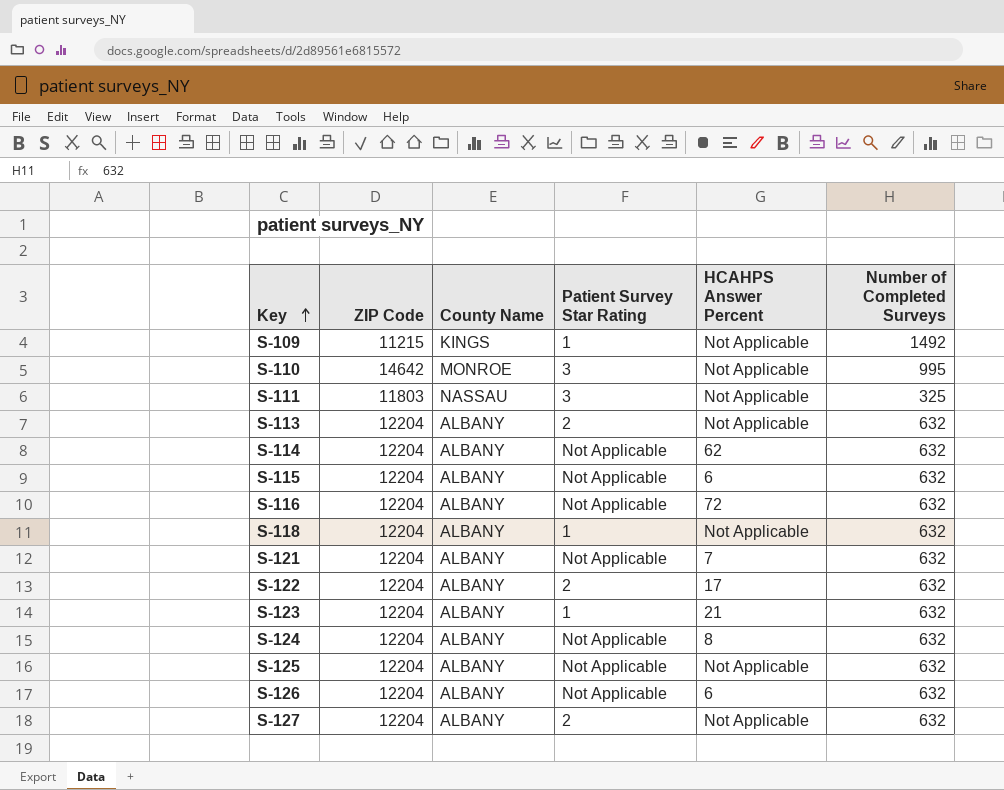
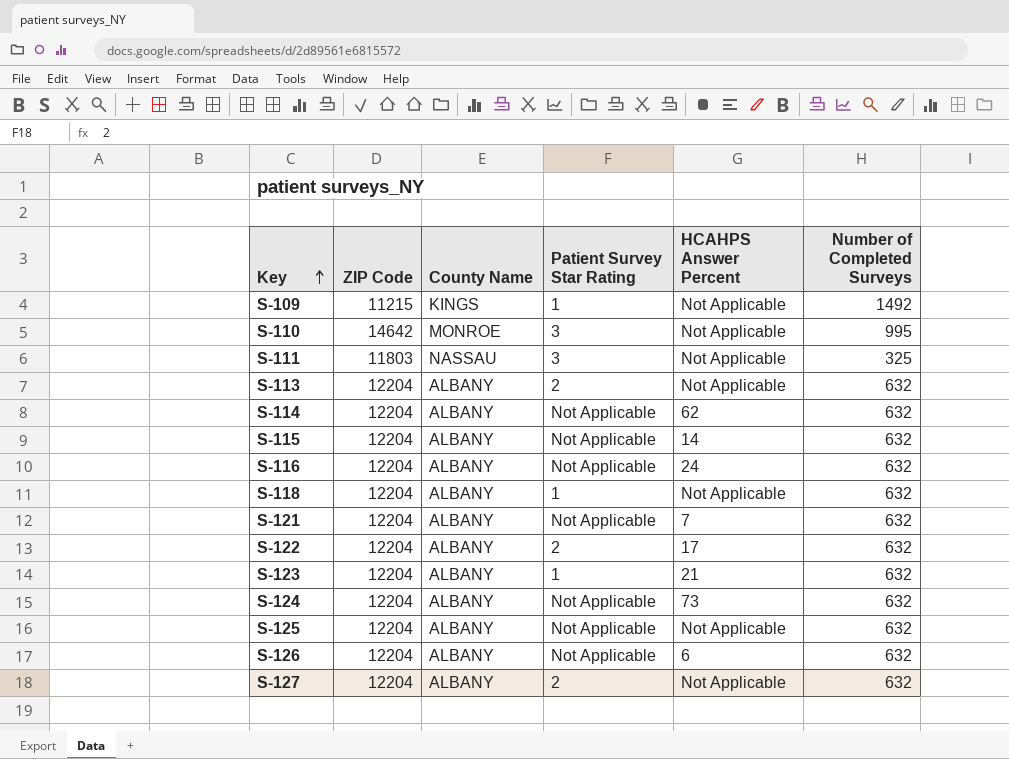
S-115 | HCAHPS Answer Percent: 6 -> 14
S-116 | HCAHPS Answer Percent: 72 -> 24
S-124 | HCAHPS Answer Percent: 8 -> 73

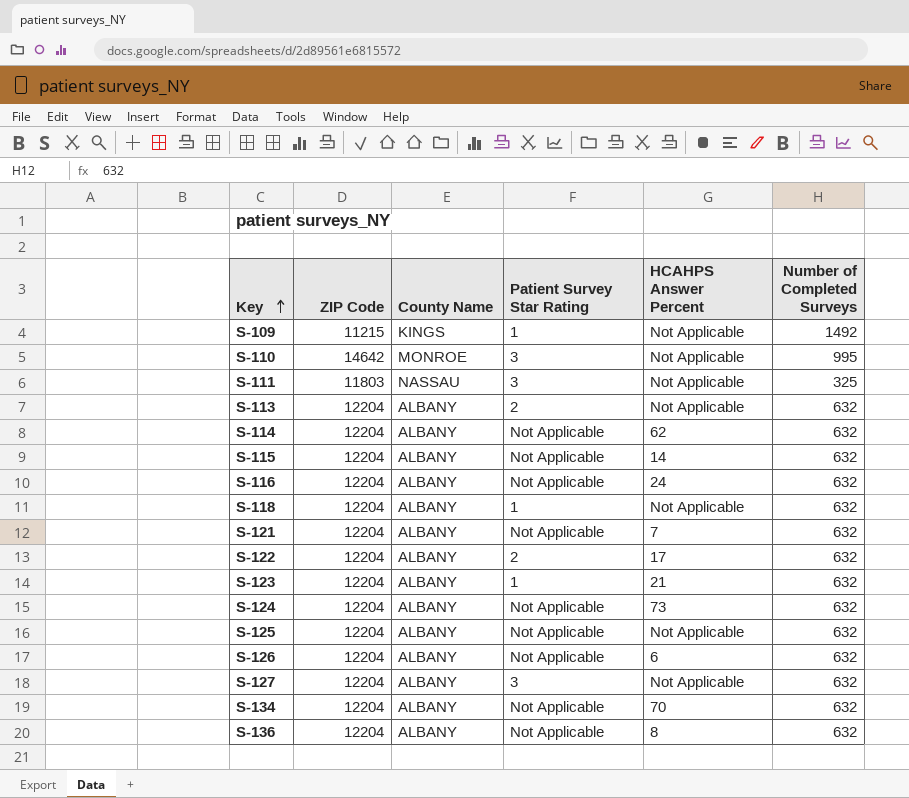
S-127 | Patient Survey Star Rating: 2 -> 3
row S-134: none -> 12204 | ALBANY | Not Applicable | 70 | 632
row S-136: none -> 12204 | ALBANY | Not Applicable | 8 | 632

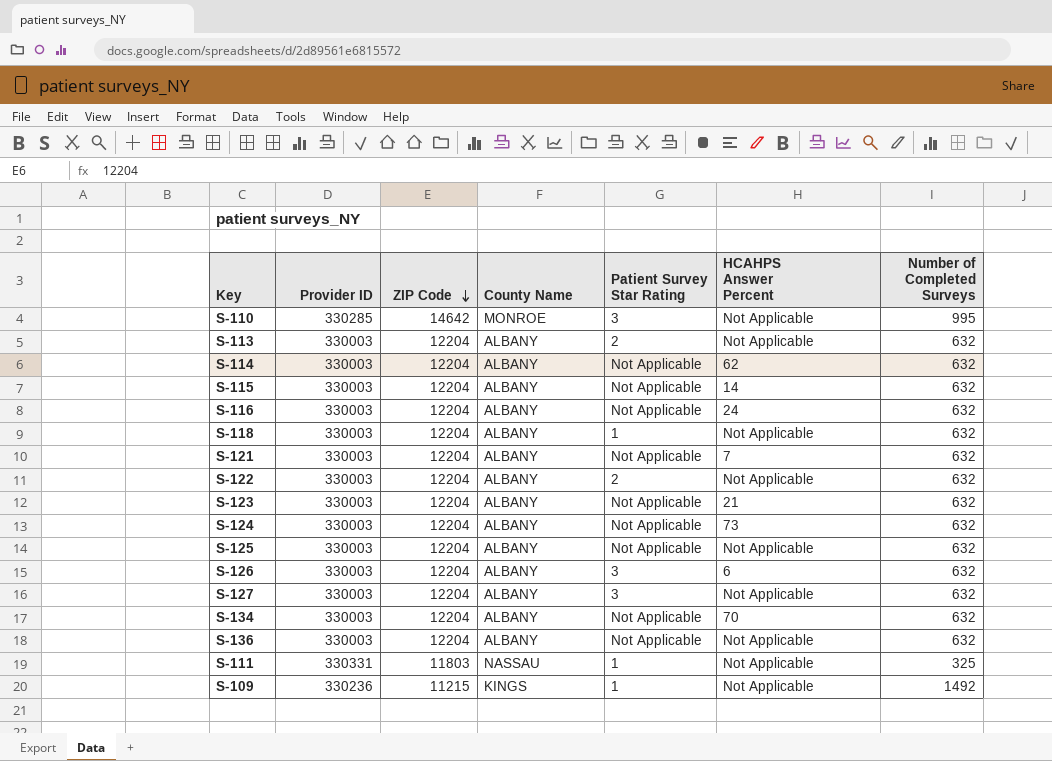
row order: Key ascending -> ZIP Code descending
column Provider ID | position: none -> 2
S-122 | HCAHPS Answer Percent: 17 -> Not Applicable
S-123 | Patient Survey Star Rating: 1 -> Not Applicable
S-126 | Patient Survey Star Rating: Not Applicable -> 3
S-136 | HCAHPS Answer Percent: 8 -> Not Applicable
S-111 | Patient Survey Star Rating: 3 -> 1

